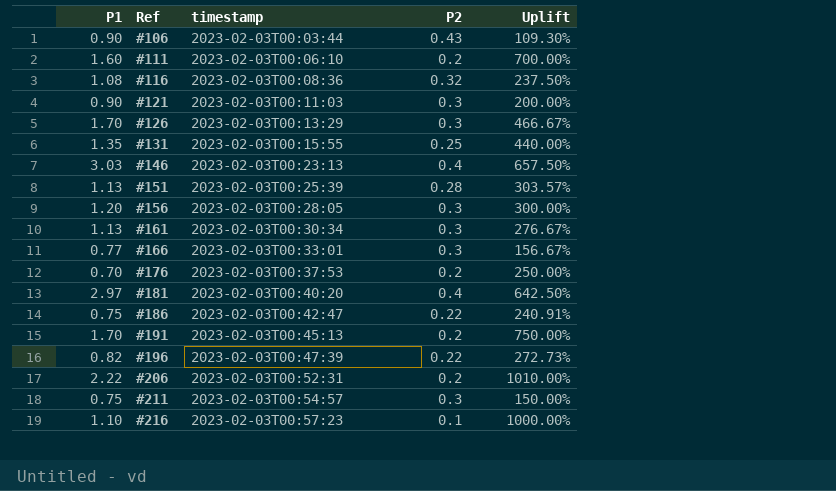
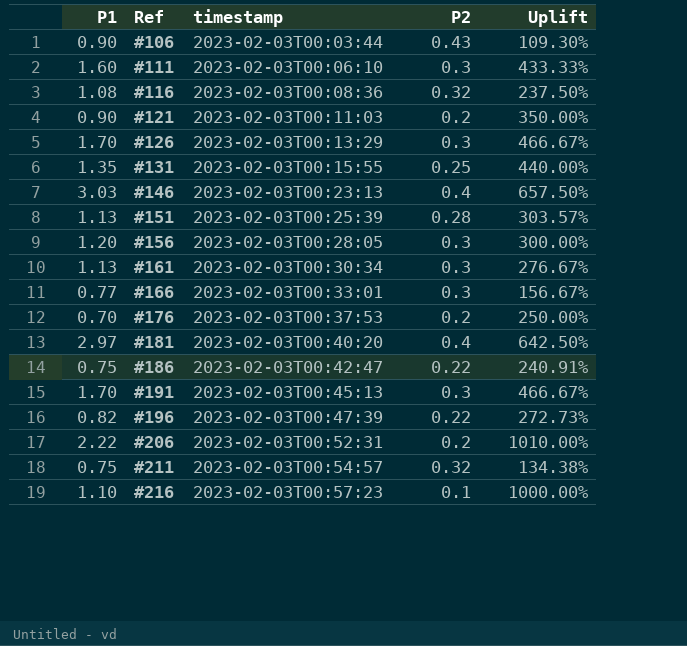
#111 | P2: 0.2 -> 0.3
#111 | Uplift: 700.00% -> 433.33%
#121 | P2: 0.3 -> 0.2
#121 | Uplift: 200.00% -> 350.00%
#191 | P2: 0.2 -> 0.3
#191 | Uplift: 750.00% -> 466.67%
#211 | P2: 0.3 -> 0.32
#211 | Uplift: 150.00% -> 134.38%

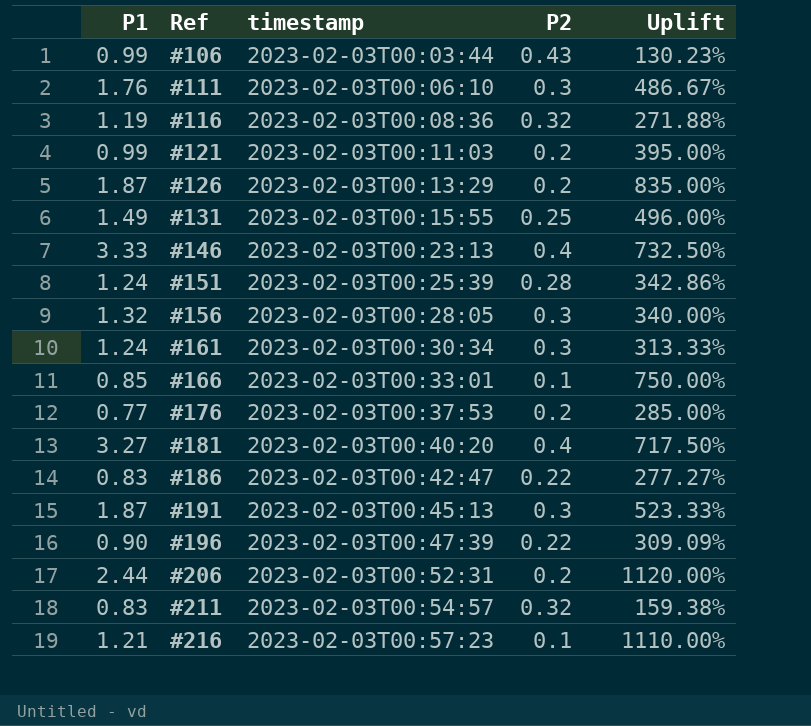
#106 | P1: 0.90 -> 0.99
#106 | Uplift: 109.30% -> 130.23%
#111 | P1: 1.60 -> 1.76
#111 | Uplift: 433.33% -> 486.67%
#116 | P1: 1.08 -> 1.19
#116 | Uplift: 237.50% -> 271.88%
#121 | P1: 0.90 -> 0.99
#121 | Uplift: 350.00% -> 395.00%
#126 | P1: 1.70 -> 1.87
#126 | P2: 0.3 -> 0.2
#126 | Uplift: 466.67% -> 835.00%
#131 | P1: 1.35 -> 1.49
#131 | Uplift: 440.00% -> 496.00%
#146 | P1: 3.03 -> 3.33
#146 | Uplift: 657.50% -> 732.50%
#151 | P1: 1.13 -> 1.24
#151 | Uplift: 303.57% -> 342.86%
#156 | P1: 1.20 -> 1.32
#156 | Uplift: 300.00% -> 340.00%
#161 | P1: 1.13 -> 1.24
#161 | Uplift: 276.67% -> 313.33%
#166 | P1: 0.77 -> 0.85
#166 | P2: 0.3 -> 0.1
#166 | Uplift: 156.67% -> 750.00%
#176 | P1: 0.70 -> 0.77
#176 | Uplift: 250.00% -> 285.00%
#181 | P1: 2.97 -> 3.27
#181 | Uplift: 642.50% -> 717.50%
#186 | P1: 0.75 -> 0.83
#186 | Uplift: 240.91% -> 277.27%
#191 | P1: 1.70 -> 1.87
#191 | Uplift: 466.67% -> 523.33%
#196 | P1: 0.82 -> 0.90
#196 | Uplift: 272.73% -> 309.09%
#206 | P1: 2.22 -> 2.44
#206 | Uplift: 1010.00% -> 1120.00%
#211 | P1: 0.75 -> 0.83
#211 | Uplift: 134.38% -> 159.38%
#216 | P1: 1.10 -> 1.21
#216 | Uplift: 1000.00% -> 1110.00%

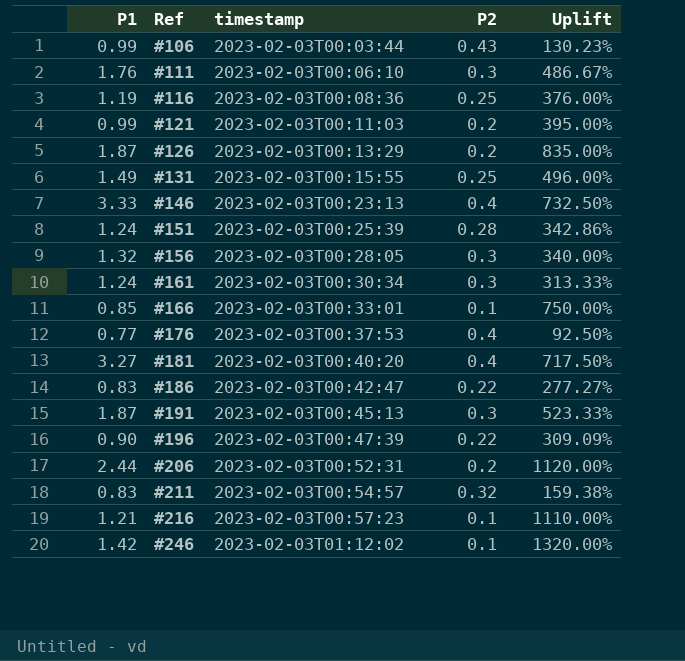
#116 | P2: 0.32 -> 0.25
#116 | Uplift: 271.88% -> 376.00%
#176 | P2: 0.2 -> 0.4
#176 | Uplift: 285.00% -> 92.50%
row #246: none -> 1.42 | 2023-02-03T01:12:02 | 0.1 | 1320.00%

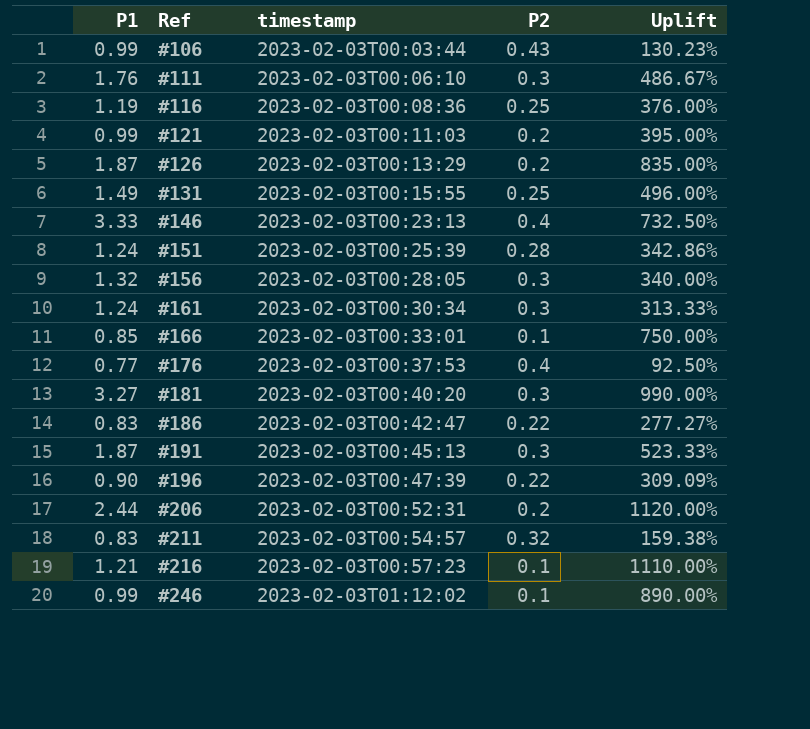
#181 | P2: 0.4 -> 0.3
#181 | Uplift: 717.50% -> 990.00%
#246 | P1: 1.42 -> 0.99
#246 | Uplift: 1320.00% -> 890.00%

